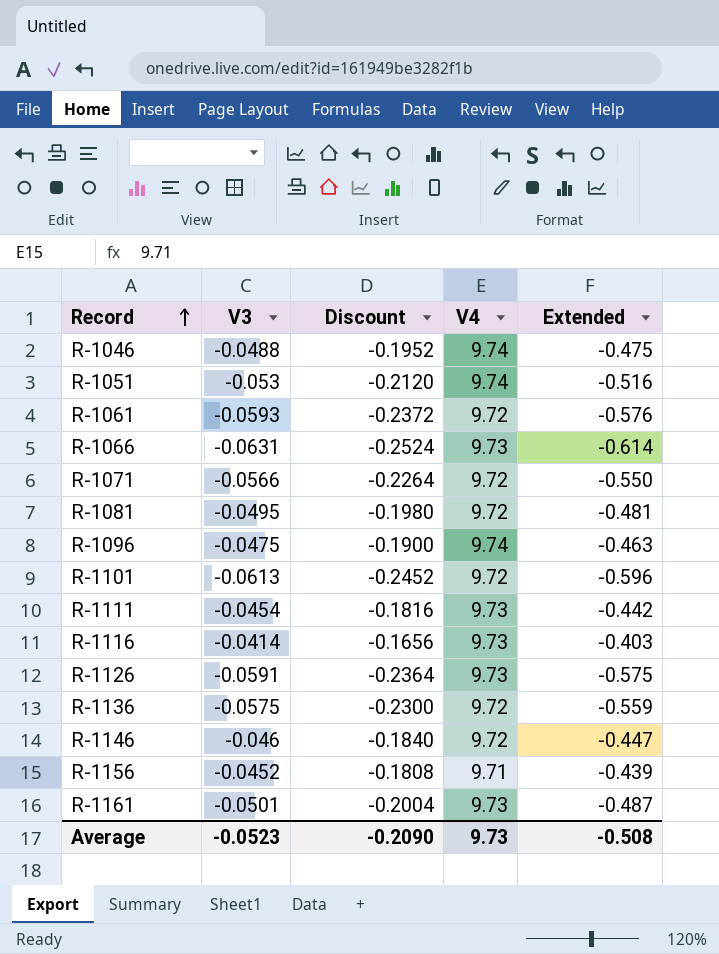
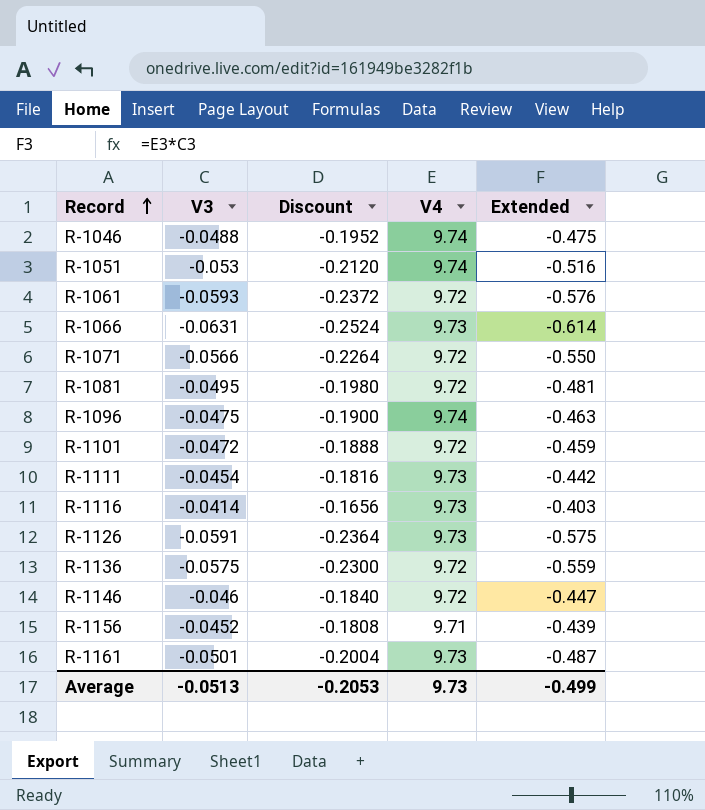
R-1101 | V3: -0.0613 -> -0.0472
R-1101 | Discount: -0.2452 -> -0.1888
R-1101 | Extended: -0.596 -> -0.459
Average | V3: -0.0523 -> -0.0513
Average | Discount: -0.2090 -> -0.2053
Average | Extended: -0.508 -> -0.499

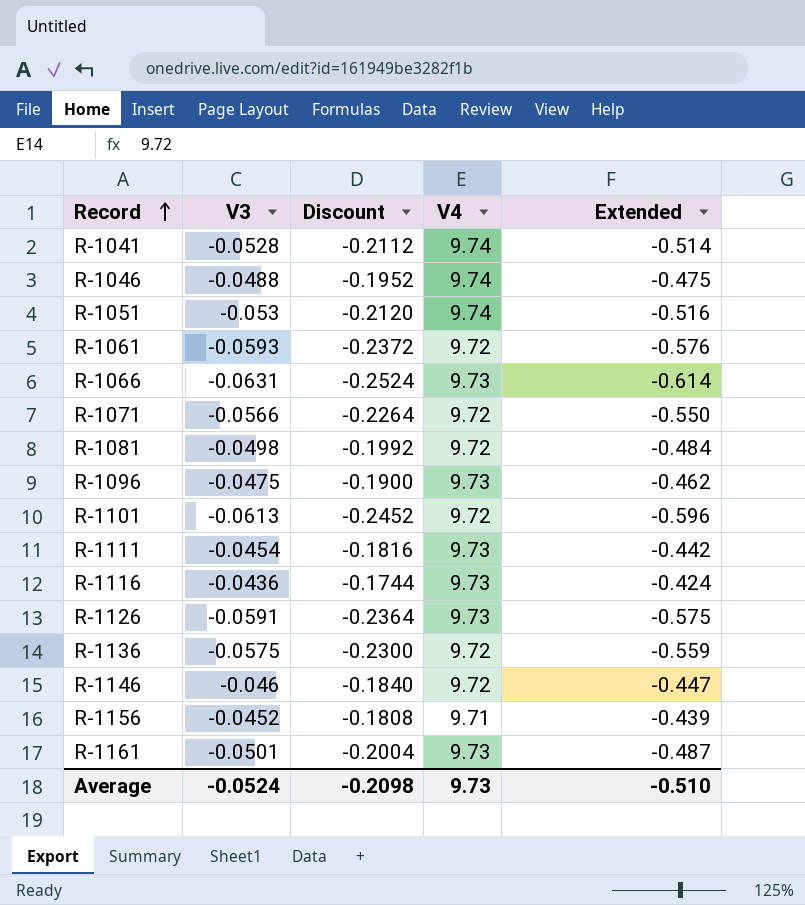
row R-1041: none -> -0.0528 | -0.2112 | 9.74 | -0.514
R-1081 | V3: -0.0495 -> -0.0498
R-1081 | Discount: -0.1980 -> -0.1992
R-1081 | Extended: -0.481 -> -0.484
R-1096 | V4: 9.74 -> 9.73
R-1096 | Extended: -0.463 -> -0.462
R-1101 | V3: -0.0472 -> -0.0613
R-1101 | Discount: -0.1888 -> -0.2452
R-1101 | Extended: -0.459 -> -0.596
R-1116 | V3: -0.0414 -> -0.0436
R-1116 | Discount: -0.1656 -> -0.1744
R-1116 | Extended: -0.403 -> -0.424
Average | V3: -0.0513 -> -0.0524
Average | Discount: -0.2053 -> -0.2098
Average | Extended: -0.499 -> -0.510

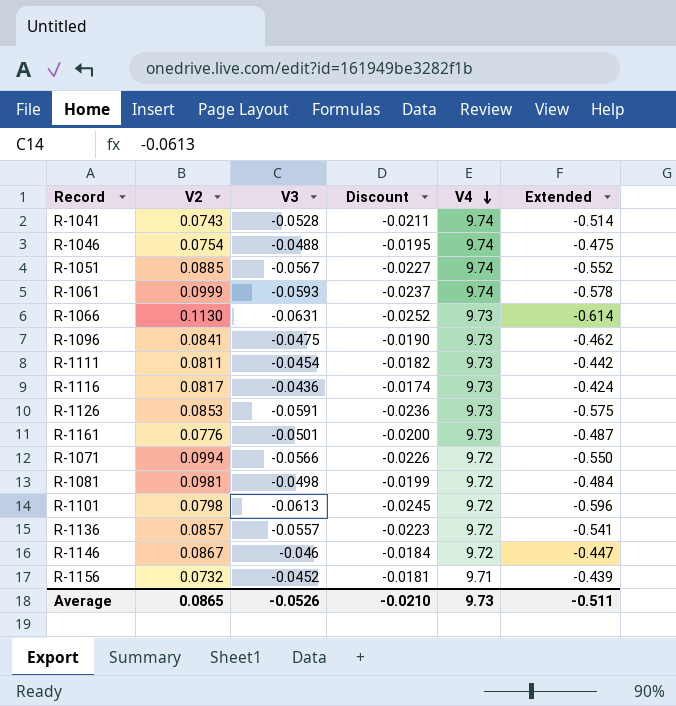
row order: Record ascending -> V4 descending
column V2 | position: none -> 2
column Discount | formula: [V3] * 4 -> [V3] * 0.4
R-1051 | V3: -0.053 -> -0.0567
R-1051 | Extended: -0.516 -> -0.552
R-1061 | V4: 9.72 -> 9.74
R-1061 | Extended: -0.576 -> -0.578
R-1136 | V3: -0.0575 -> -0.0557
R-1136 | Extended: -0.559 -> -0.541
Average | V3: -0.0524 -> -0.0526
Average | Discount: -0.2098 -> -0.0210
Average | Extended: -0.510 -> -0.511

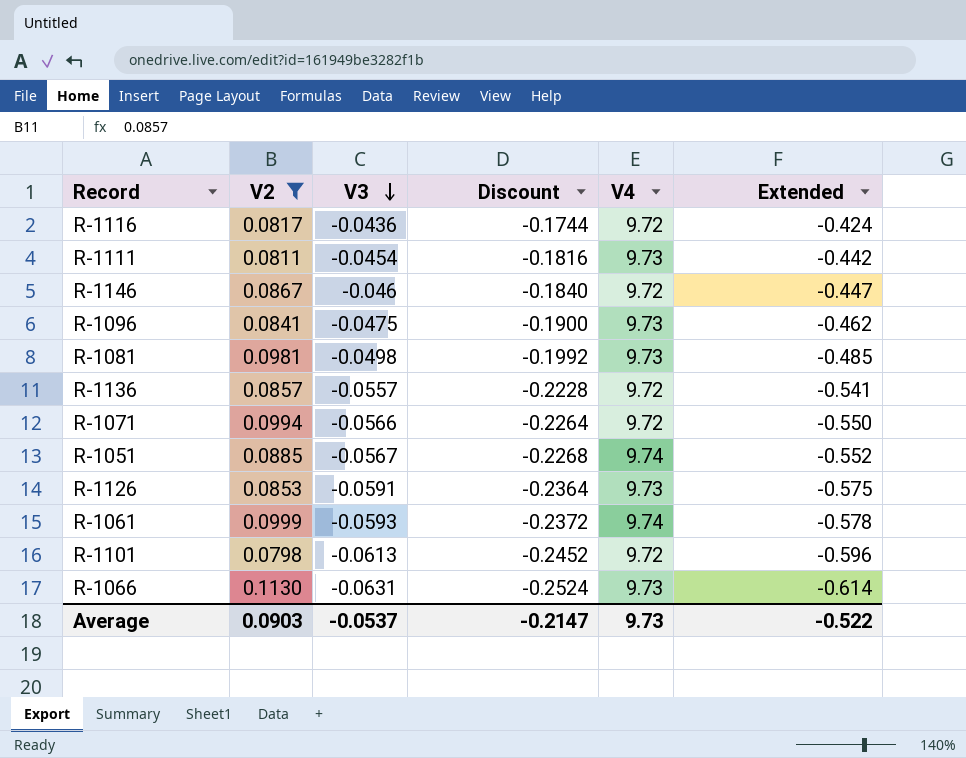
filter: none -> V2 >= 0.0798
row order: V4 descending -> V3 descending
column Discount | formula: [V3] * 0.4 -> [V3] * 4
R-1116 | V4: 9.73 -> 9.72
R-1081 | V4: 9.72 -> 9.73
R-1081 | Extended: -0.484 -> -0.485
Average | V2: 0.0865 -> 0.0903
Average | V3: -0.0526 -> -0.0537
Average | Discount: -0.0210 -> -0.2147
Average | Extended: -0.511 -> -0.522

